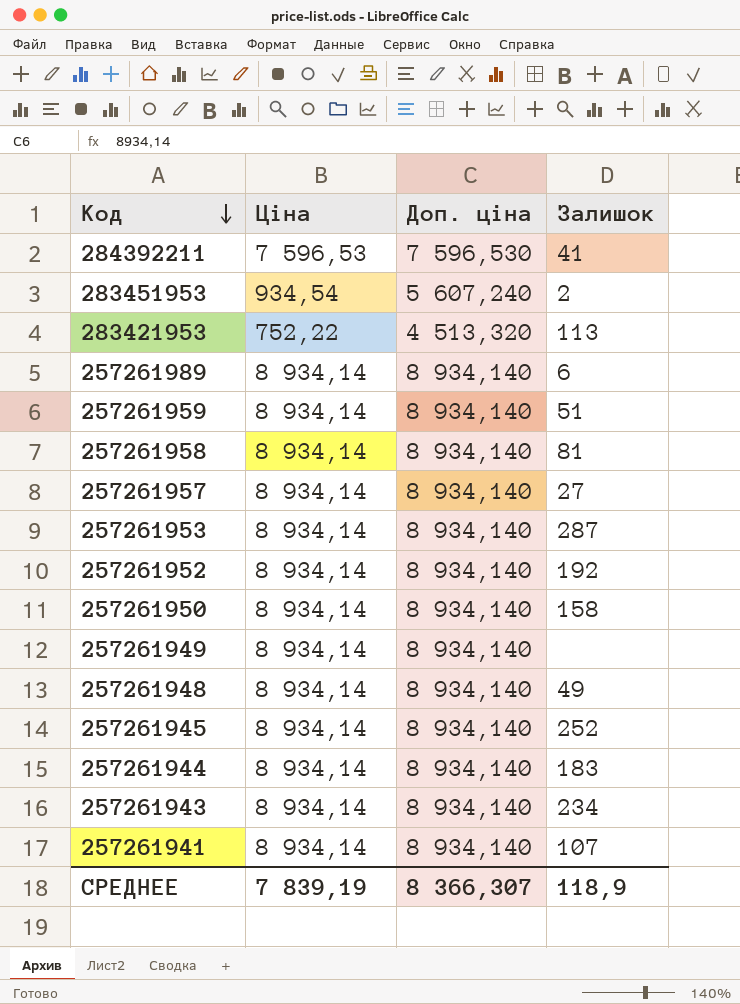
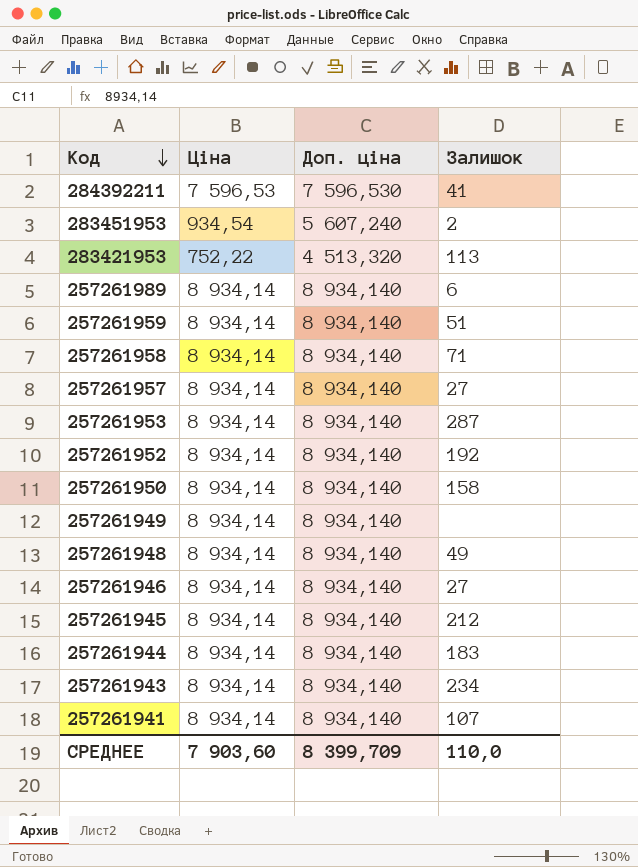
257261958 | Залишок: 81 -> 71
row 257261946: none -> 8 934,14 | 8 934,140 | 27
257261945 | Залишок: 252 -> 212
СРЕДНЕЕ | Ціна: 7 839,19 -> 7 903,60
СРЕДНЕЕ | Доп. ціна: 8 366,307 -> 8 399,709
СРЕДНЕЕ | Залишок: 118,9 -> 110,0

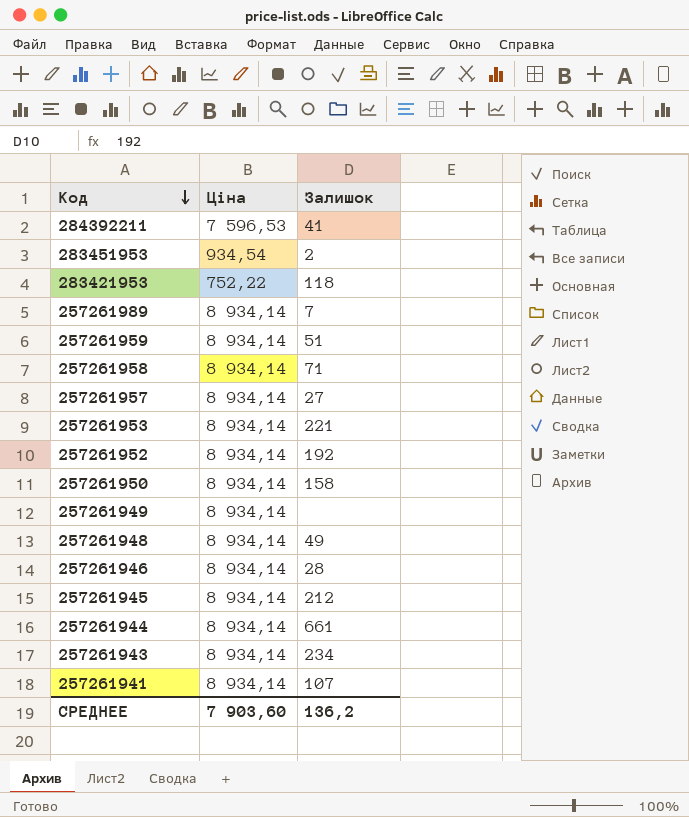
column Доп. ціна | position: 3 -> none
283421953 | Залишок: 113 -> 118
257261989 | Залишок: 6 -> 7
257261953 | Залишок: 287 -> 221
257261946 | Залишок: 27 -> 28
257261944 | Залишок: 183 -> 661
СРЕДНЕЕ | Залишок: 110,0 -> 136,2

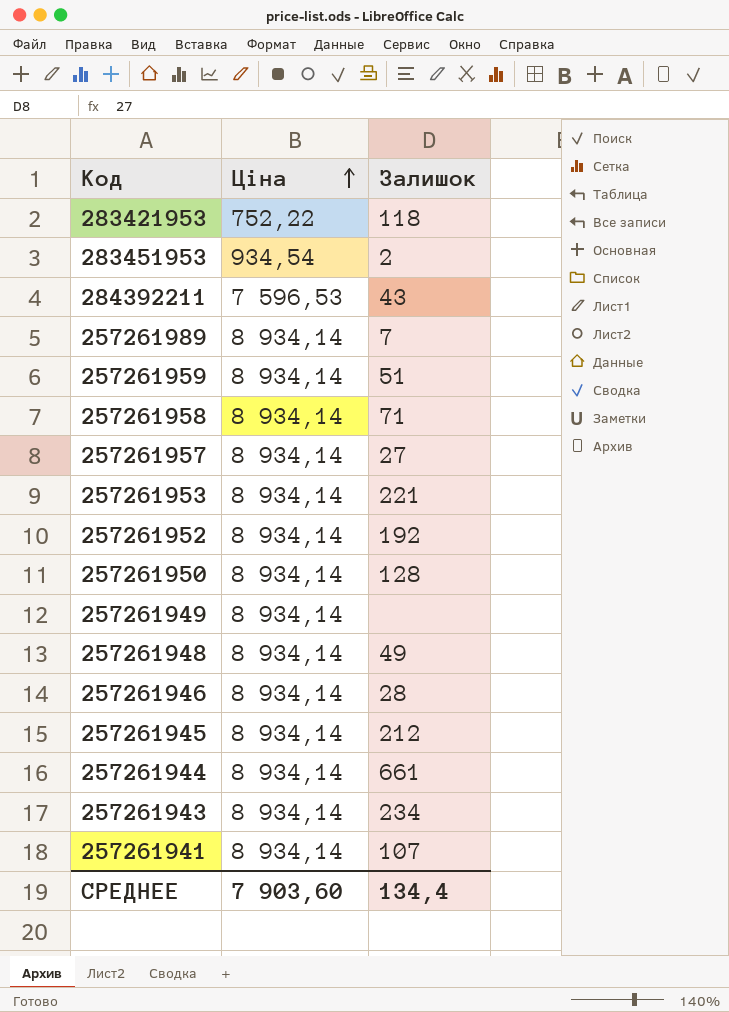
row order: Код descending -> Ціна ascending
284392211 | Залишок: 41 -> 43
257261950 | Залишок: 158 -> 128
СРЕДНЕЕ | Залишок: 136,2 -> 134,4

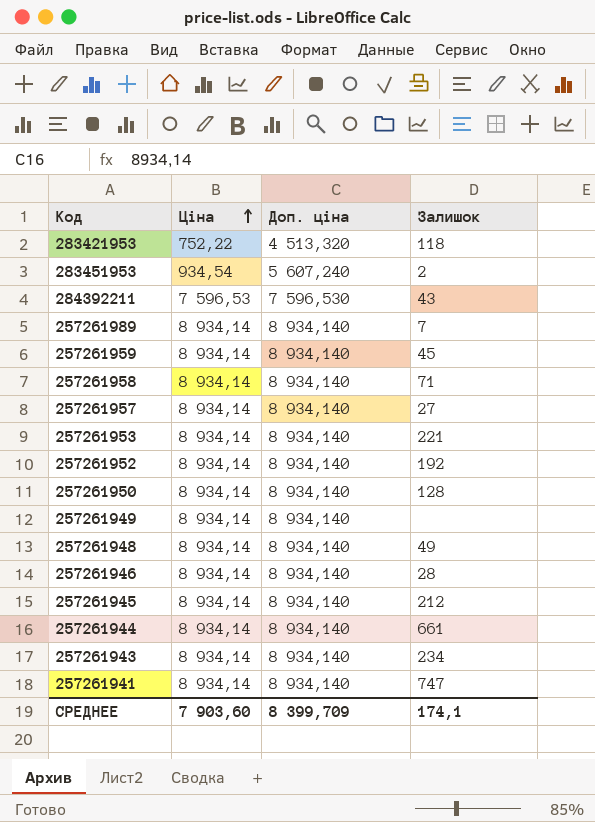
column Доп. ціна | position: none -> 3
257261959 | Залишок: 51 -> 45
257261941 | Залишок: 107 -> 747
СРЕДНЕЕ | Залишок: 134,4 -> 174,1

